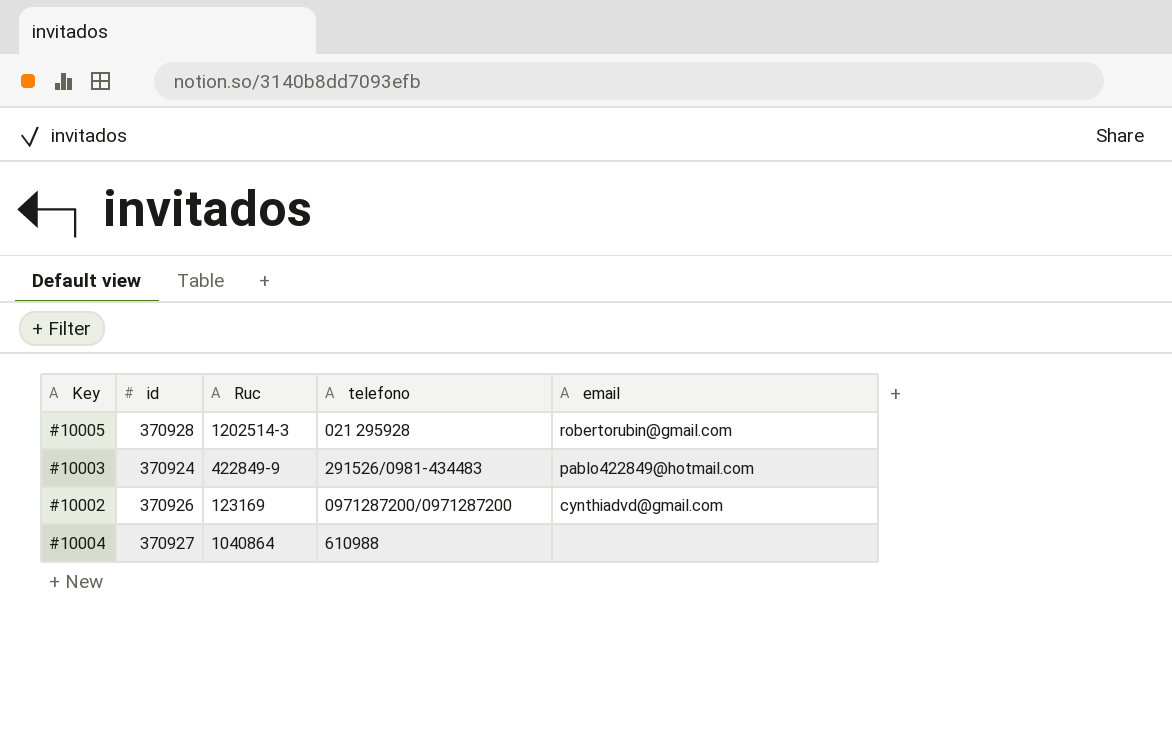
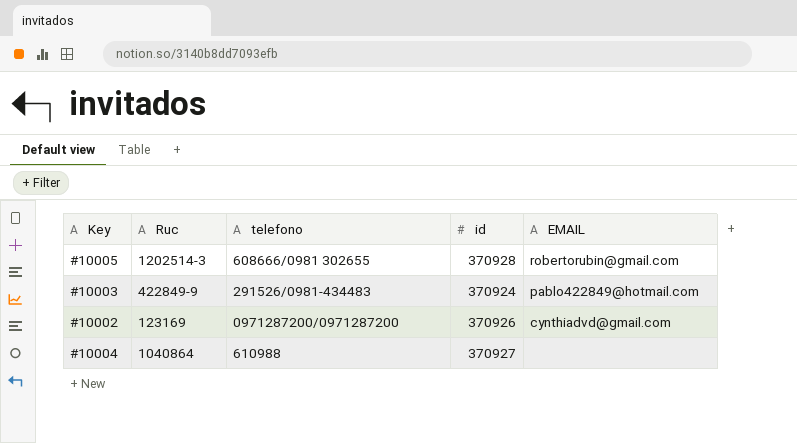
column id | position: 2 -> 4
column name: email -> EMAIL
#10005 | telefono: 021 295928 -> 608666/0981 302655

